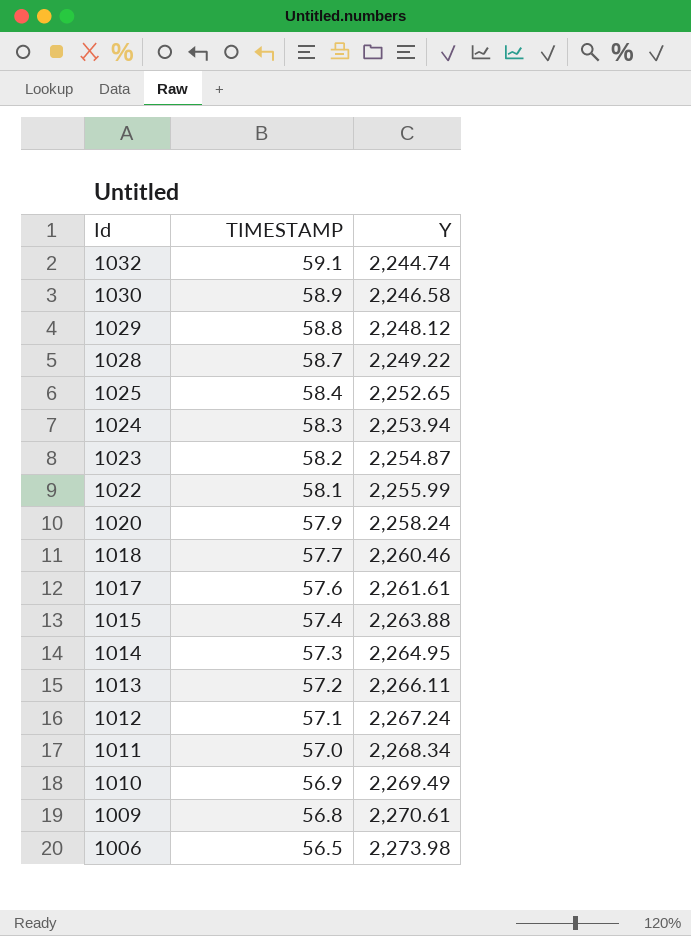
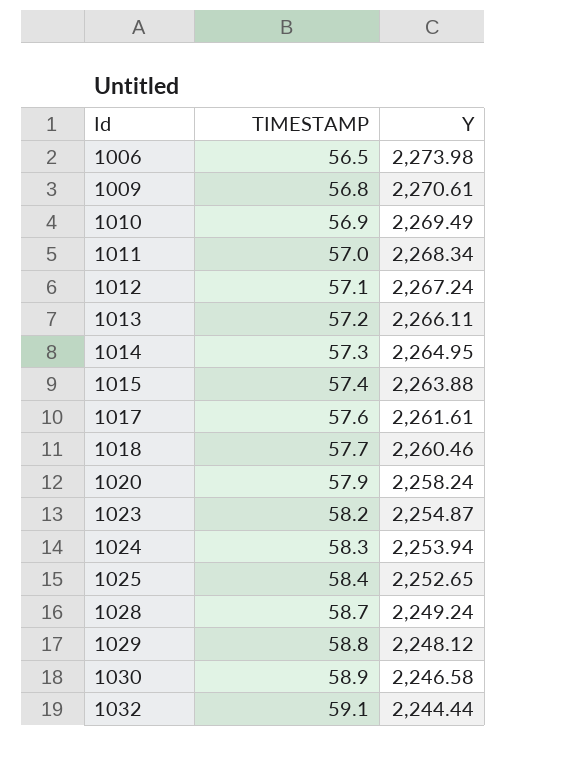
row order: Id descending -> Id ascending
row 1022: 58.1 | 2,255.99 -> none
1028 | Y: 2,249.22 -> 2,249.24
1032 | Y: 2,244.74 -> 2,244.44

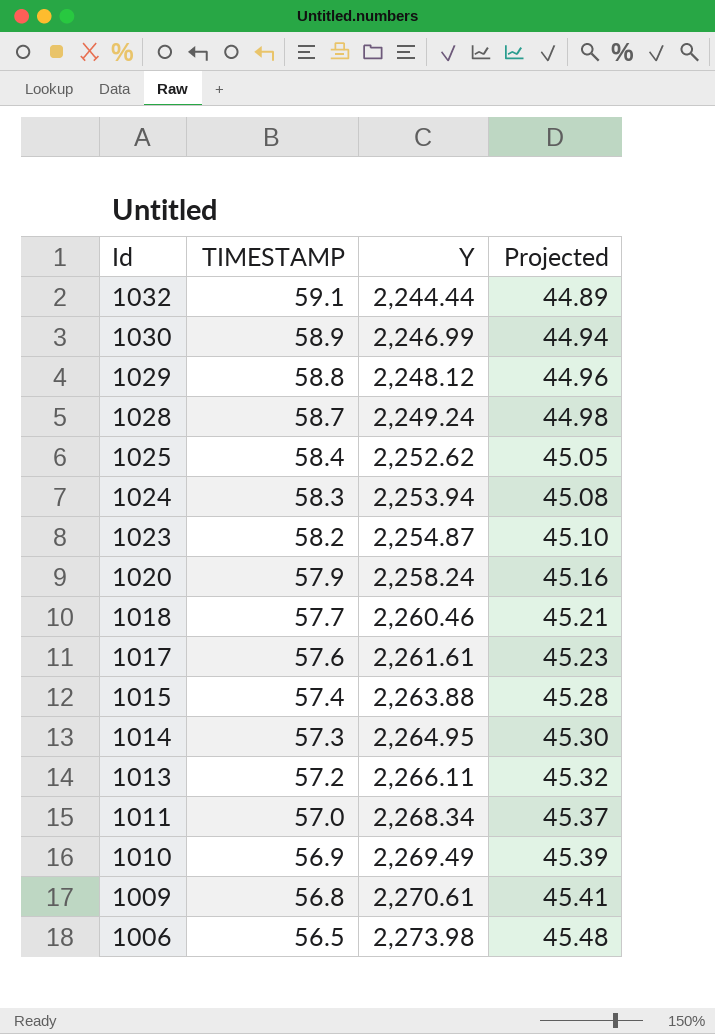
row order: Id ascending -> Id descending
column Projected | formula: none -> [Y] * 0.02
row 1012: 57.1 | 2,267.24 -> none
1030 | Y: 2,246.58 -> 2,246.99
1025 | Y: 2,252.65 -> 2,252.62

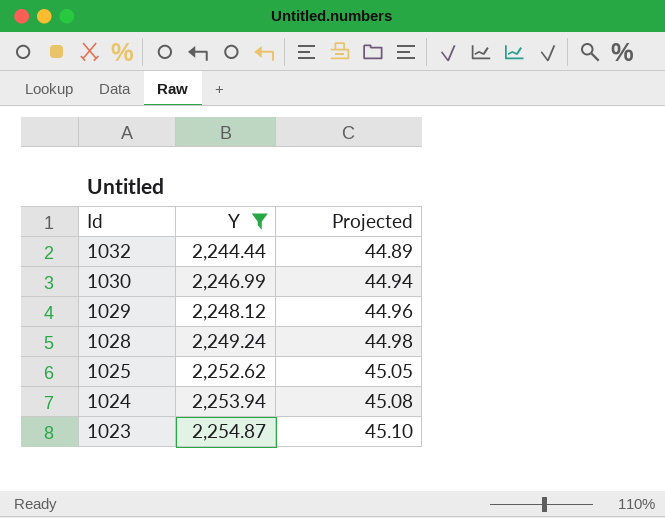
filter: none -> Y <= 2,254.87
column TIMESTAMP | position: 2 -> none

